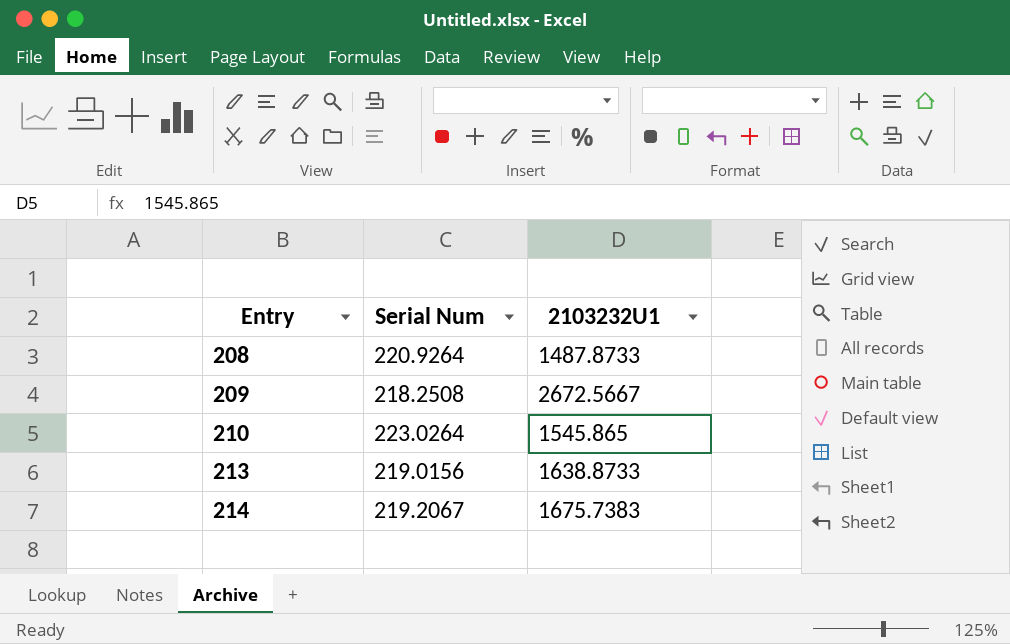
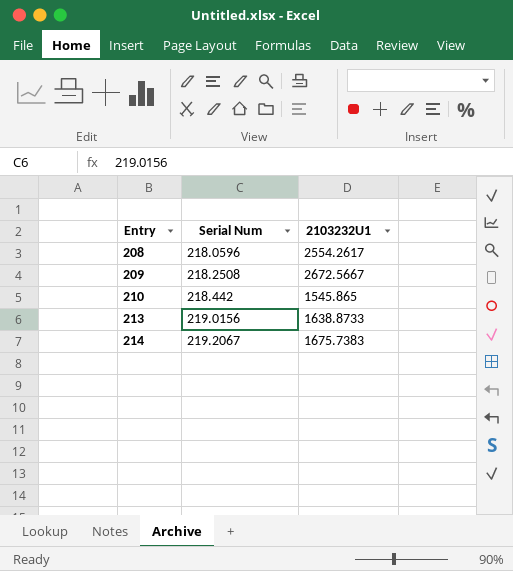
208 | Serial Num: 220.9264 -> 218.0596
208 | 2103232U1: 1487.8733 -> 2554.2617
210 | Serial Num: 223.0264 -> 218.442

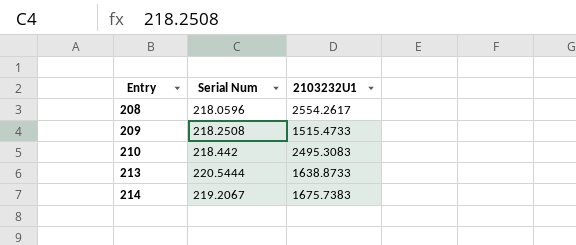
209 | 2103232U1: 2672.5667 -> 1515.4733
210 | 2103232U1: 1545.865 -> 2495.3083
213 | Serial Num: 219.0156 -> 220.5444

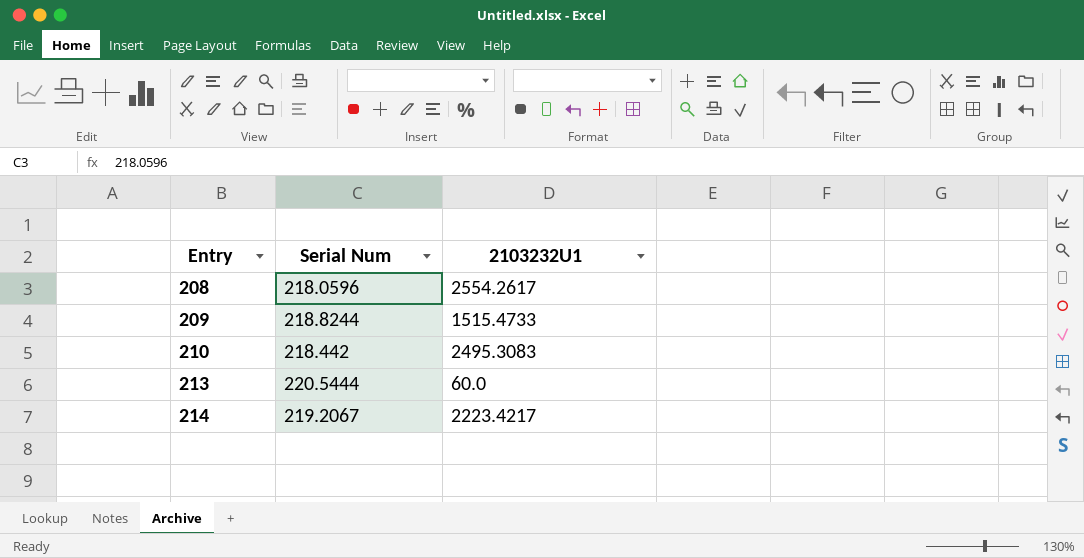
209 | Serial Num: 218.2508 -> 218.8244
213 | 2103232U1: 1638.8733 -> 60.0
214 | 2103232U1: 1675.7383 -> 2223.4217

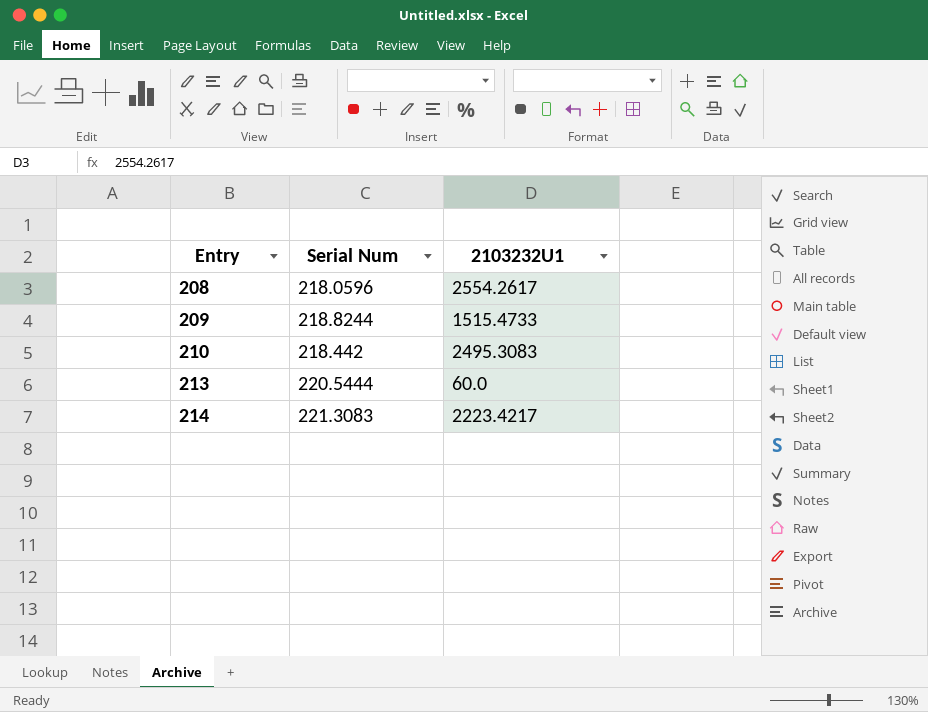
214 | Serial Num: 219.2067 -> 221.3083

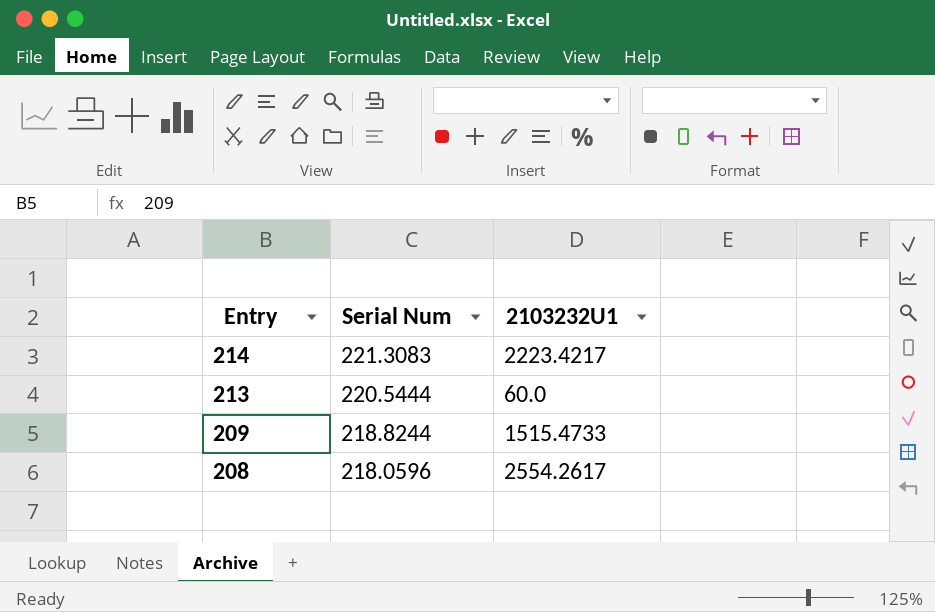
row order: Entry ascending -> Entry descending
row 210: 218.442 | 2495.3083 -> none

